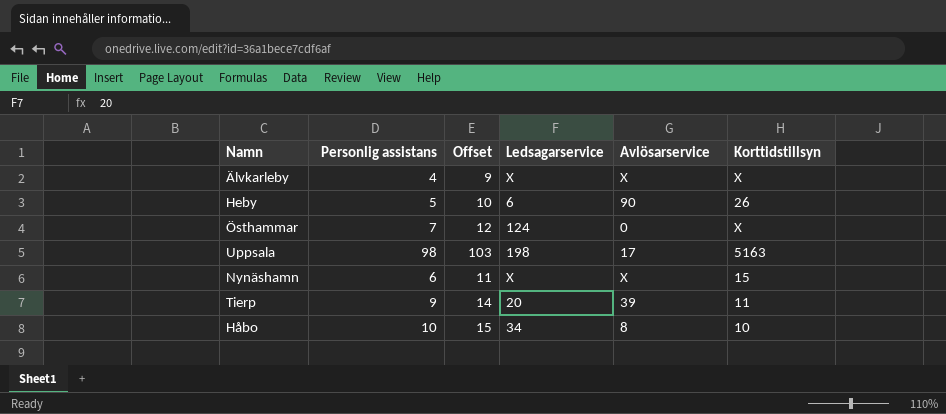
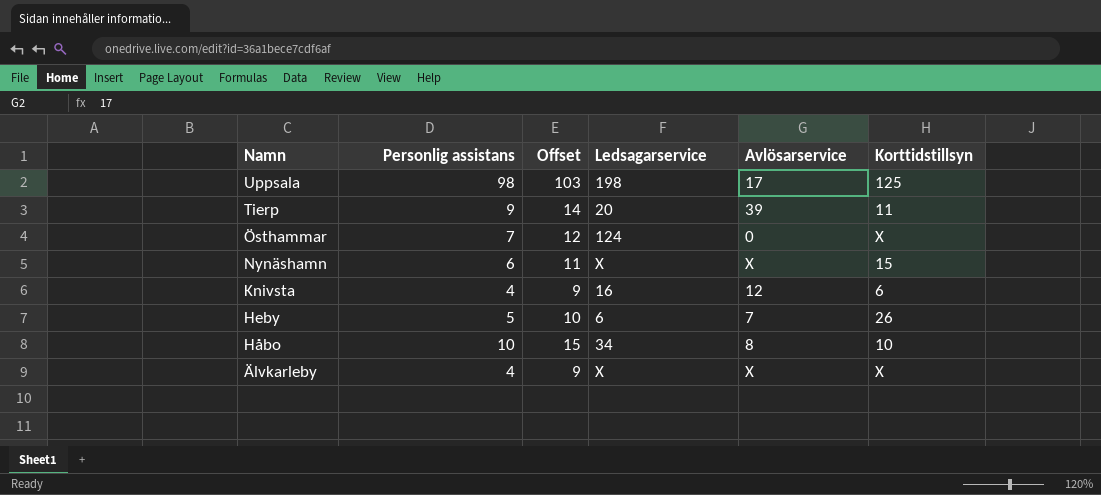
row order: none -> Namn descending
Uppsala | Korttidstillsyn: 5163 -> 125
row Knivsta: none -> 4 | 9 | 16 | 12 | 6
Heby | Avlösarservice: 90 -> 7

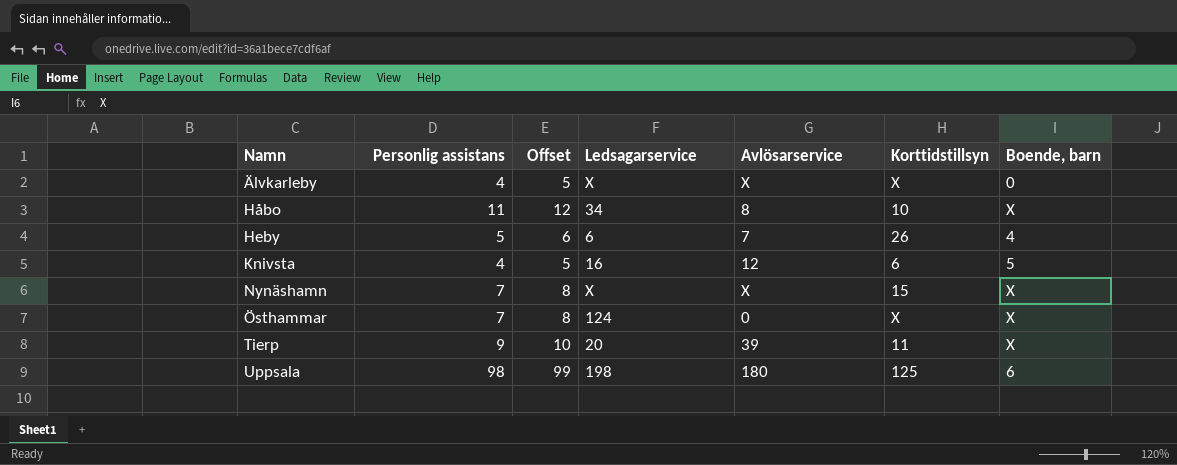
row order: Namn descending -> Namn ascending
column Offset | formula: [Personlig assistans] + 5 -> [Personlig assistans] + 1
column Boende, barn | position: none -> 7
Håbo | Personlig assistans: 10 -> 11
Nynäshamn | Personlig assistans: 6 -> 7
Uppsala | Avlösarservice: 17 -> 180

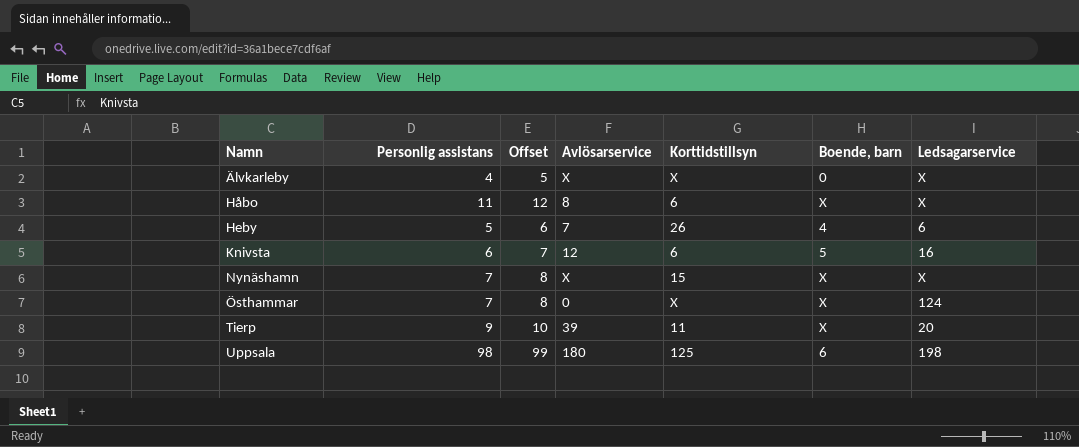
column Ledsagarservice | position: 4 -> 7
Håbo | Korttidstillsyn: 10 -> 6
Håbo | Ledsagarservice: 34 -> X
Knivsta | Personlig assistans: 4 -> 6
Knivsta | Offset: 5 -> 7

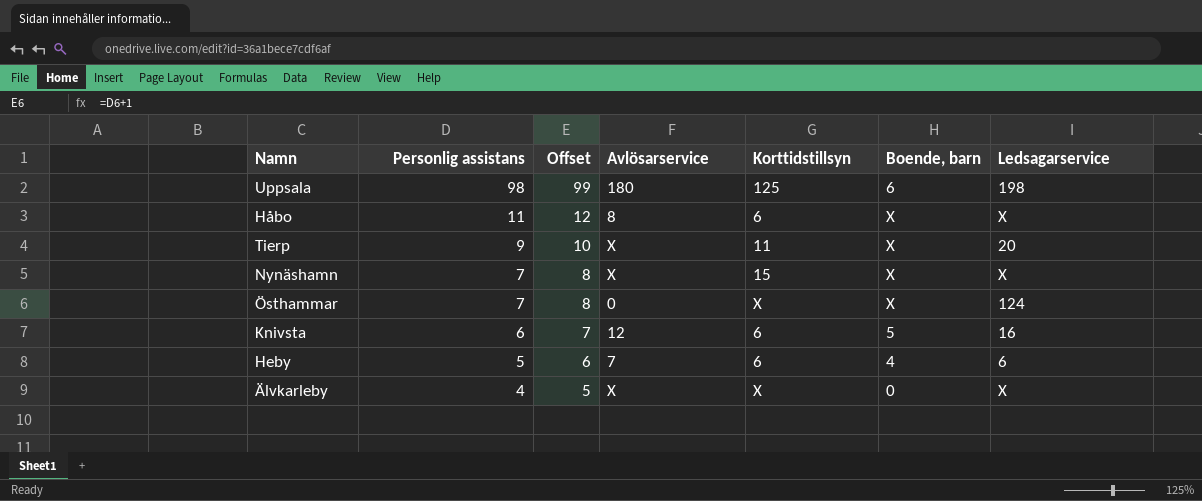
row order: Namn ascending -> Personlig assistans descending
Tierp | Avlösarservice: 39 -> X
Heby | Korttidstillsyn: 26 -> 6

